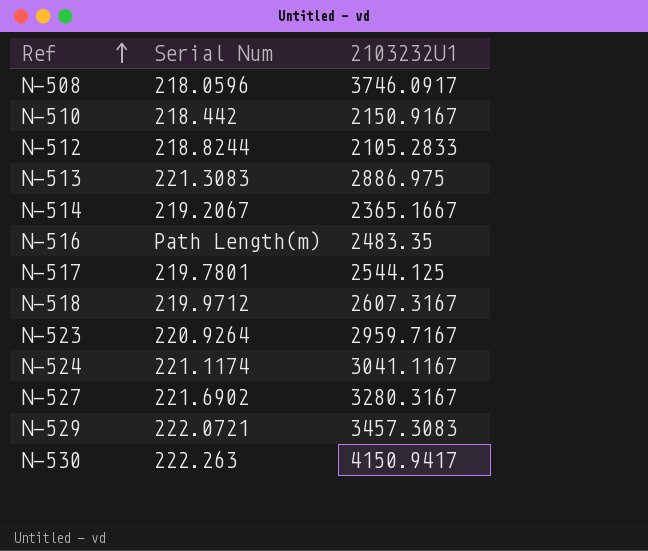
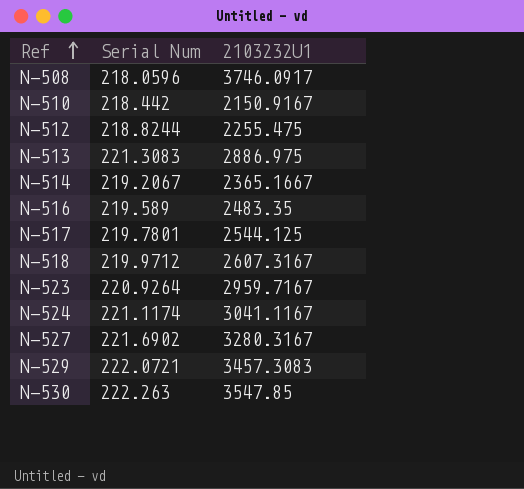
N-512 | 2103232U1: 2105.2833 -> 2255.475
N-516 | Serial Num: Path Length(m) -> 219.589
N-530 | 2103232U1: 4150.9417 -> 3547.85

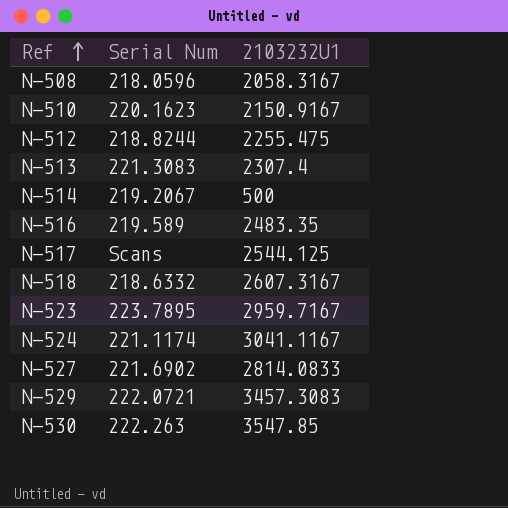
N-508 | 2103232U1: 3746.0917 -> 2058.3167
N-510 | Serial Num: 218.442 -> 220.1623
N-513 | 2103232U1: 2886.975 -> 2307.4
N-514 | 2103232U1: 2365.1667 -> 500
N-517 | Serial Num: 219.7801 -> Scans
N-518 | Serial Num: 219.9712 -> 218.6332
N-523 | Serial Num: 220.9264 -> 223.7895
N-527 | 2103232U1: 3280.3167 -> 2814.0833

